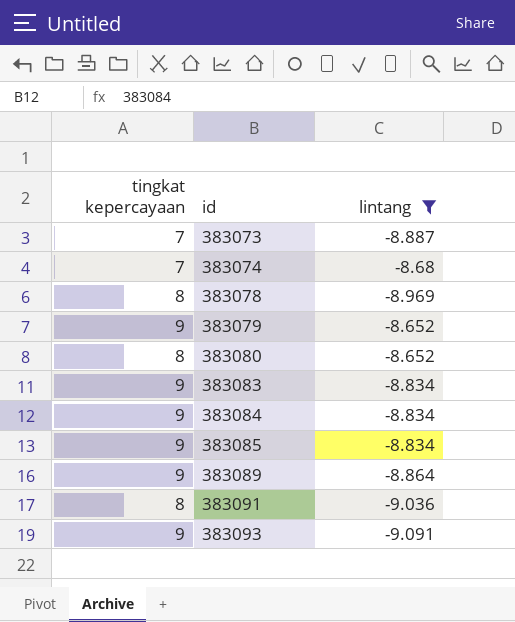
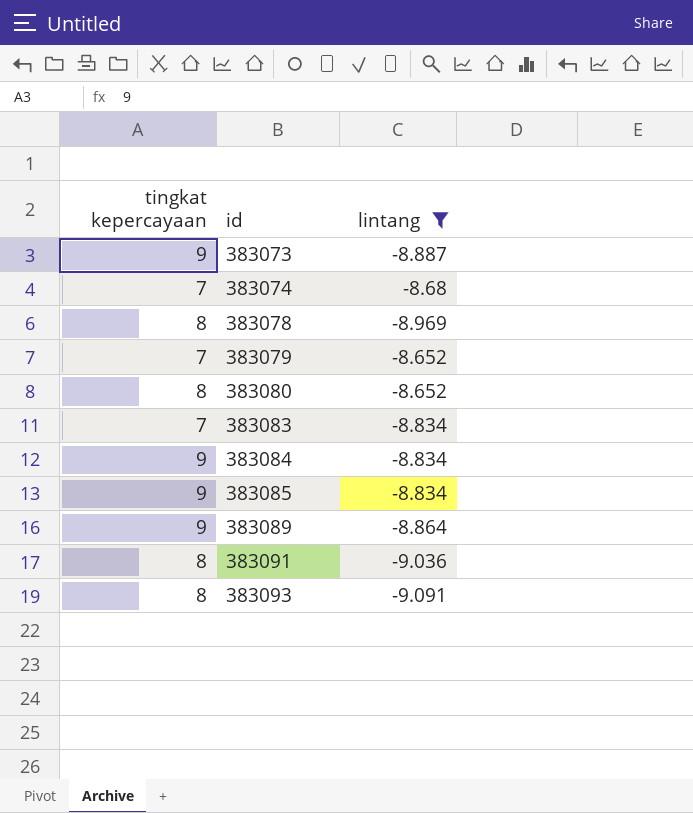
383073 | tingkat kepercayaan: 7 -> 9
383079 | tingkat kepercayaan: 9 -> 7
383083 | tingkat kepercayaan: 9 -> 7
383093 | tingkat kepercayaan: 9 -> 8

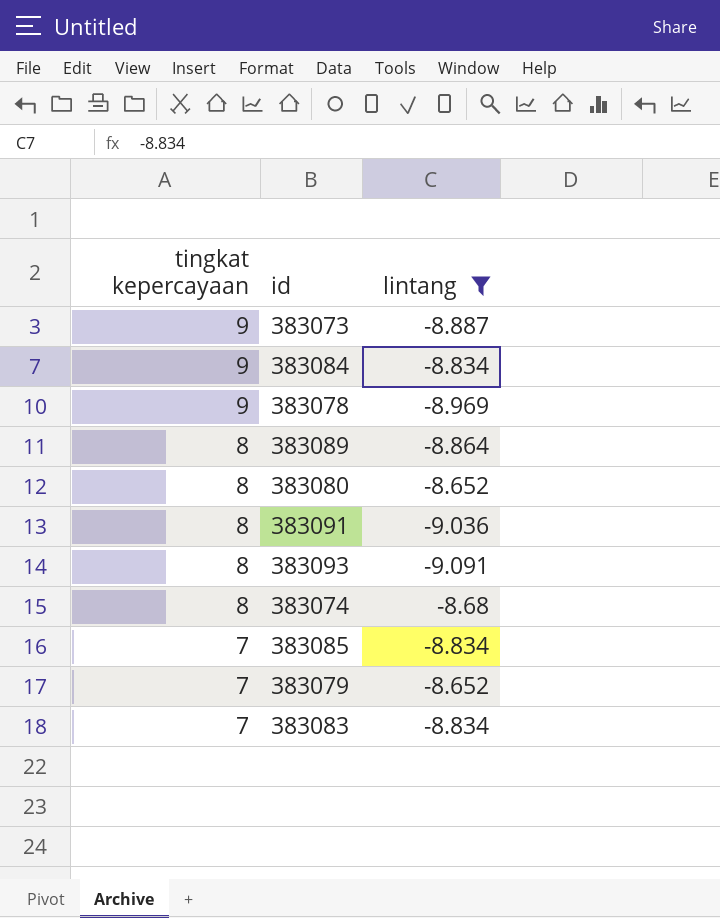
row order: id ascending -> tingkat kepercayaan descending
383078 | tingkat kepercayaan: 8 -> 9
383089 | tingkat kepercayaan: 9 -> 8
383074 | tingkat kepercayaan: 7 -> 8
383085 | tingkat kepercayaan: 9 -> 7

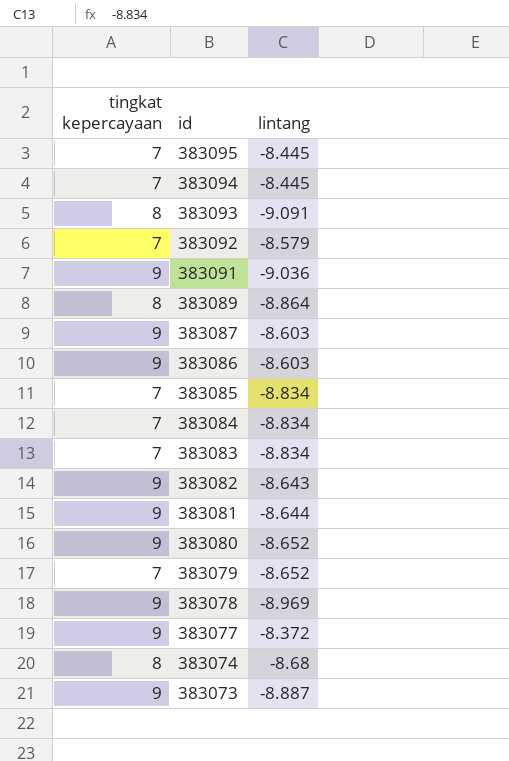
filter: lintang <= -8.652 -> none
row order: tingkat kepercayaan descending -> id descending
383091 | tingkat kepercayaan: 8 -> 9
383084 | tingkat kepercayaan: 9 -> 7
383080 | tingkat kepercayaan: 8 -> 9

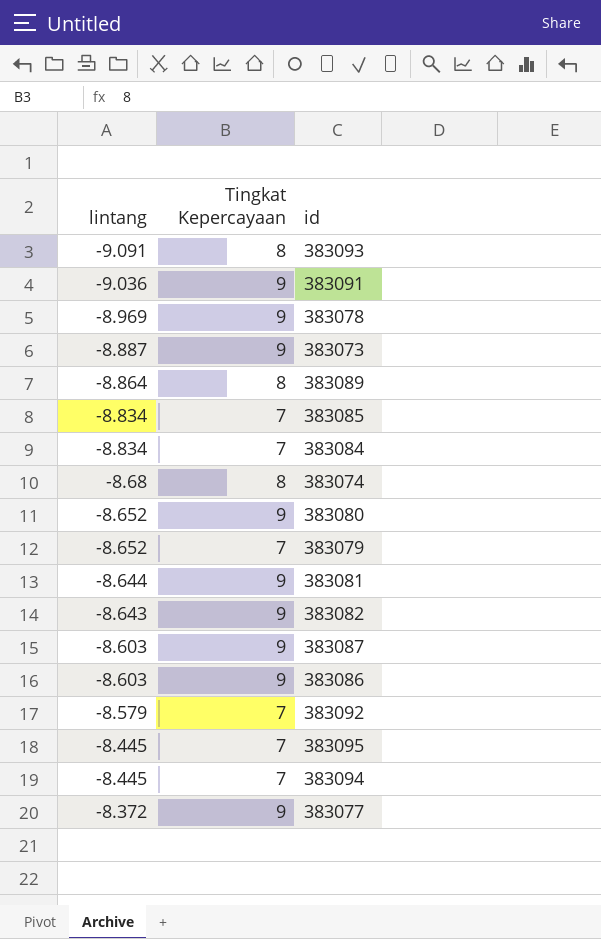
row order: id descending -> lintang ascending
column lintang | position: 3 -> 1
column name: tingkat kepercayaan -> Tingkat Kepercayaan
row 383083: 7 | -8.834 -> none

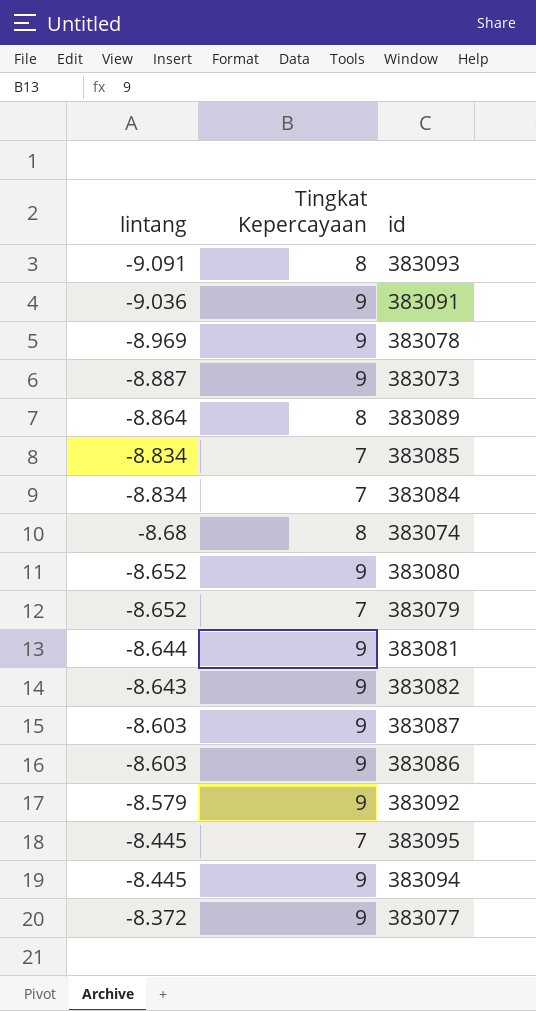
383092 | Tingkat Kepercayaan: 7 -> 9
383094 | Tingkat Kepercayaan: 7 -> 9

